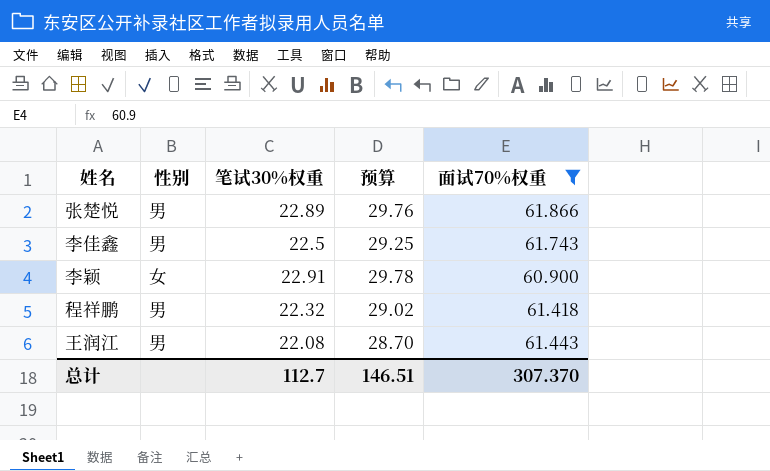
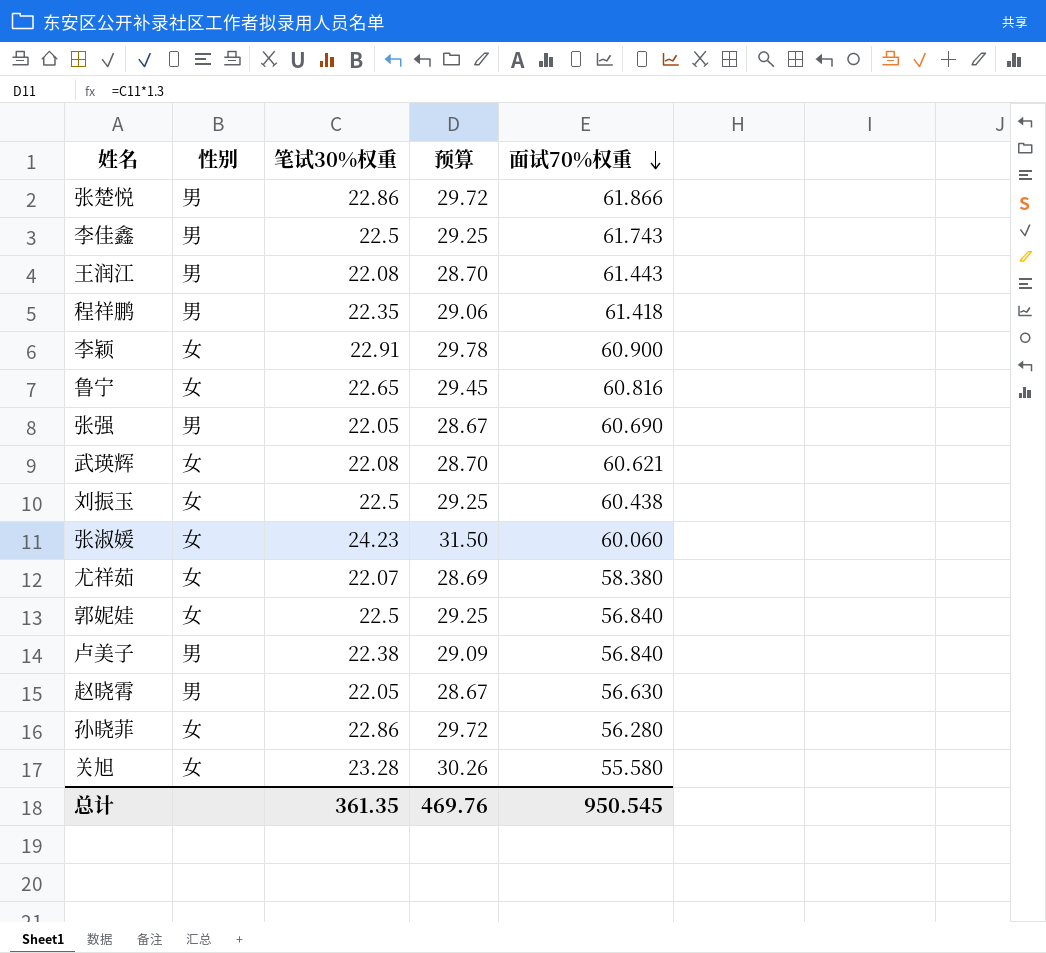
filter: 面试70%权重 >= 60.900 -> none
row order: none -> 面试70%权重 descending
张楚悦 | 笔试30%权重: 22.89 -> 22.86
张楚悦 | 预算: 29.76 -> 29.72
程祥鹏 | 笔试30%权重: 22.32 -> 22.35
程祥鹏 | 预算: 29.02 -> 29.06
总计 | 笔试30%权重: 112.7 -> 361.35
总计 | 预算: 146.51 -> 469.76
总计 | 面试70%权重: 307.370 -> 950.545

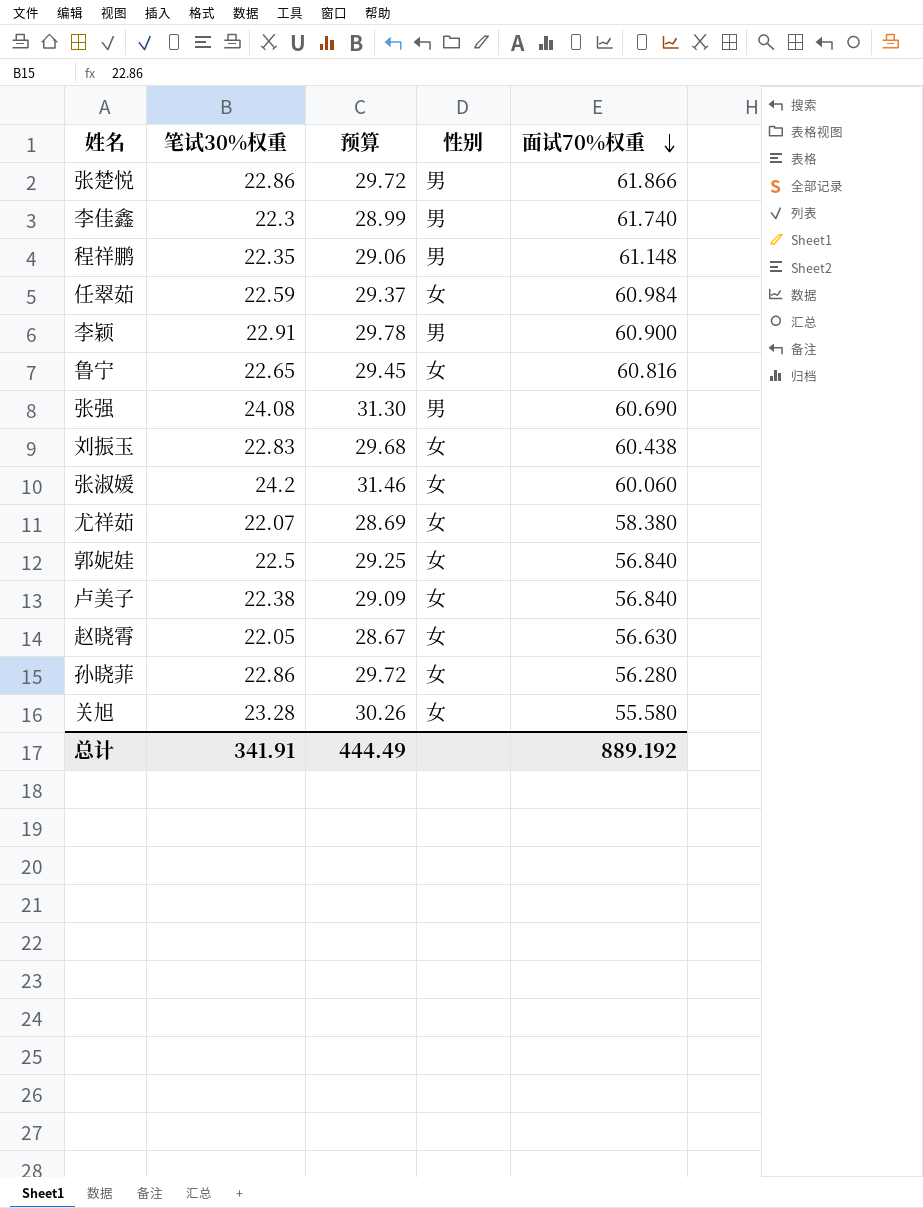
column 性别 | position: 2 -> 4
row 王润江: 男 | 22.08 | 28.70 | 61.443 -> none
row 武瑛辉: 女 | 22.08 | 28.70 | 60.621 -> none
李佳鑫 | 笔试30%权重: 22.5 -> 22.3
李佳鑫 | 预算: 29.25 -> 28.99
李佳鑫 | 面试70%权重: 61.743 -> 61.740
程祥鹏 | 面试70%权重: 61.418 -> 61.148
row 任翠茹: none -> 22.59 | 29.37 | 女 | 60.984
李颖 | 性别: 女 -> 男
张强 | 笔试30%权重: 22.05 -> 24.08
张强 | 预算: 28.67 -> 31.30
刘振玉 | 笔试30%权重: 22.5 -> 22.83
刘振玉 | 预算: 29.25 -> 29.68
张淑媛 | 笔试30%权重: 24.23 -> 24.2
张淑媛 | 预算: 31.50 -> 31.46
卢美子 | 性别: 男 -> 女
赵晓霄 | 性别: 男 -> 女
总计 | 笔试30%权重: 361.35 -> 341.91
总计 | 预算: 469.76 -> 444.49
总计 | 面试70%权重: 950.545 -> 889.192

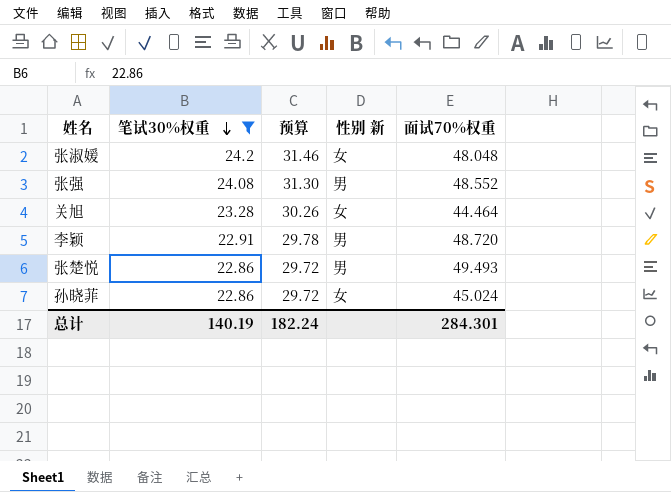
filter: none -> 笔试30%权重 >= 22.86
row order: 面试70%权重 descending -> 笔试30%权重 descending
column name: 性别 -> 性别 新
张淑媛 | 面试70%权重: 60.060 -> 48.048
张强 | 面试70%权重: 60.690 -> 48.552
关旭 | 面试70%权重: 55.580 -> 44.464
李颖 | 面试70%权重: 60.900 -> 48.720
张楚悦 | 面试70%权重: 61.866 -> 49.493
孙晓菲 | 面试70%权重: 56.280 -> 45.024
总计 | 笔试30%权重: 341.91 -> 140.19
总计 | 预算: 444.49 -> 182.24
总计 | 面试70%权重: 889.192 -> 284.301

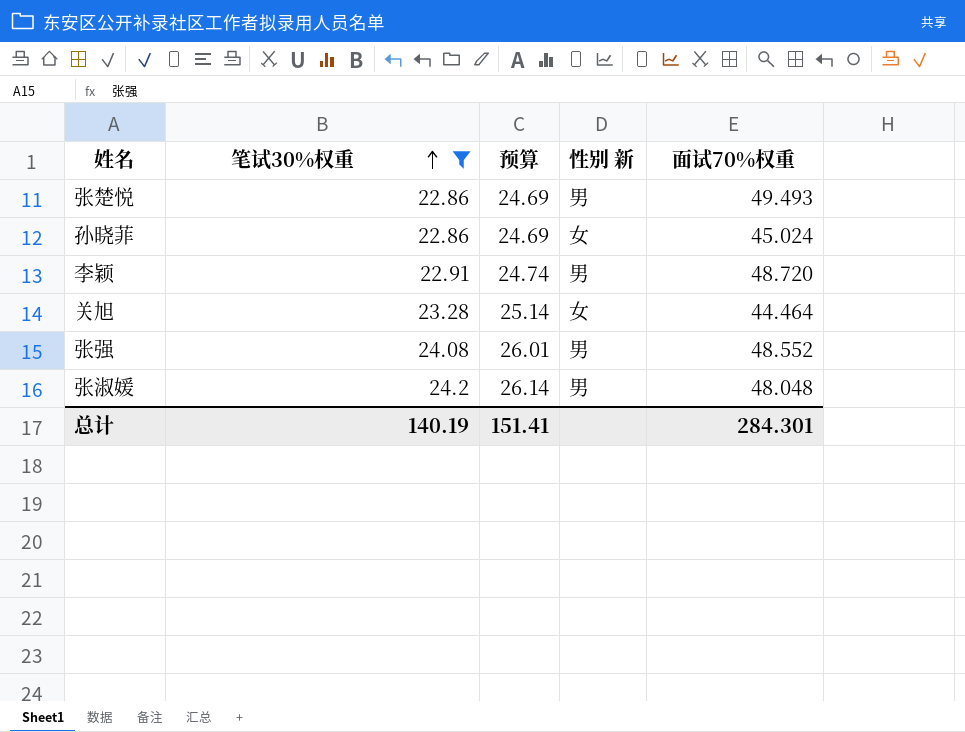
row order: 笔试30%权重 descending -> 笔试30%权重 ascending
column 预算 | formula: [笔试30%权重] * 1.3 -> [笔试30%权重] * 1.08
张淑媛 | 性别 新: 女 -> 男
总计 | 预算: 182.24 -> 151.41

